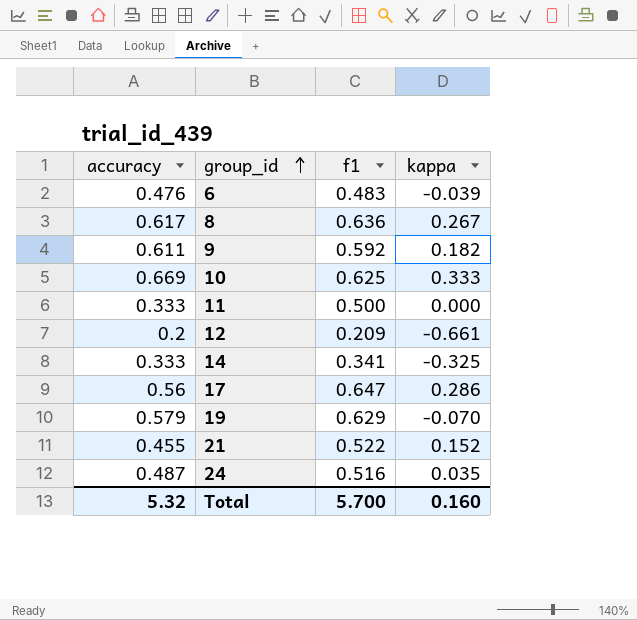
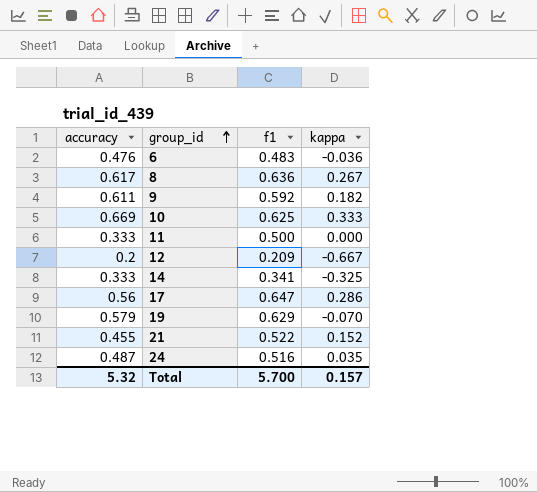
6 | kappa: -0.039 -> -0.036
12 | kappa: -0.661 -> -0.667
Total | kappa: 0.160 -> 0.157

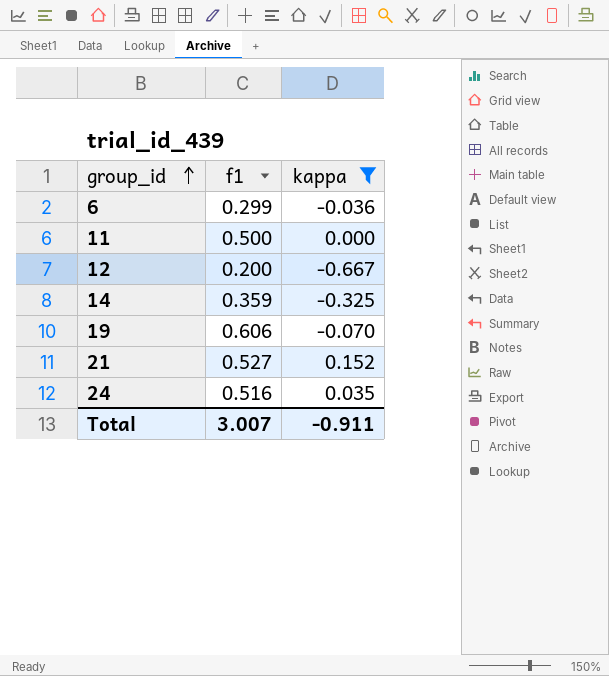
filter: none -> kappa <= 0.152
column accuracy | position: 1 -> none
6 | f1: 0.483 -> 0.299
12 | f1: 0.209 -> 0.200
14 | f1: 0.341 -> 0.359
19 | f1: 0.629 -> 0.606
21 | f1: 0.522 -> 0.527
Total | f1: 5.700 -> 3.007
Total | kappa: 0.157 -> -0.911

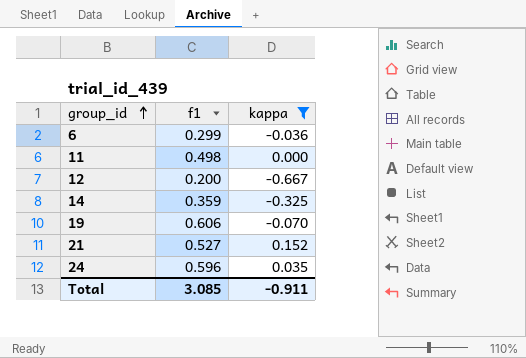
11 | f1: 0.500 -> 0.498
24 | f1: 0.516 -> 0.596
Total | f1: 3.007 -> 3.085

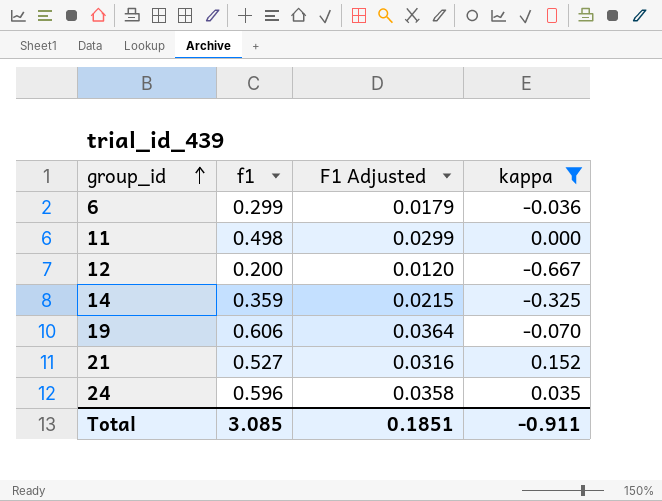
column F1 Adjusted | formula: none -> [f1] * 0.06

